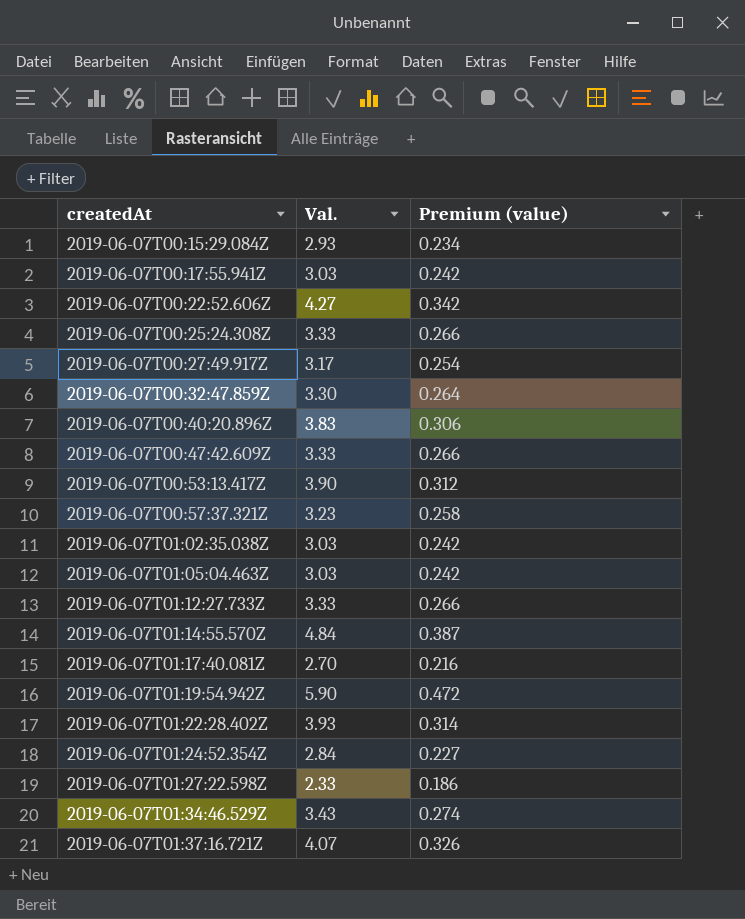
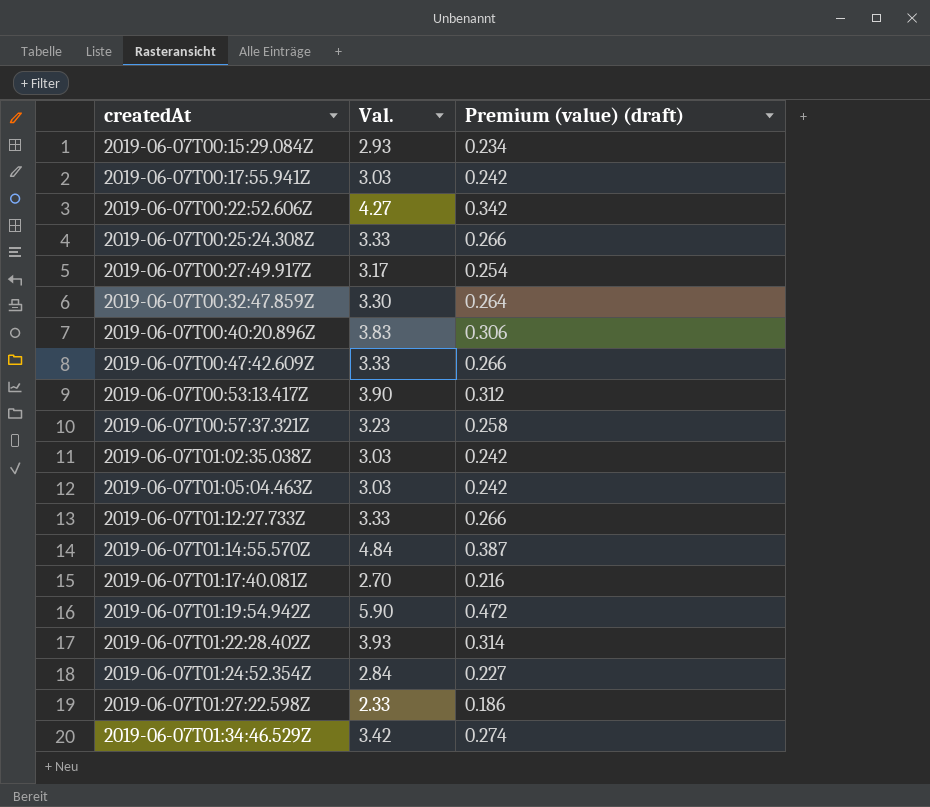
column name: Premium (value) -> Premium (value) (draft)
row 2019-06-07T01:37:16.721Z: 4.07 | 0.326 -> none
2019-06-07T01:34:46.529Z | Val.: 3.43 -> 3.42

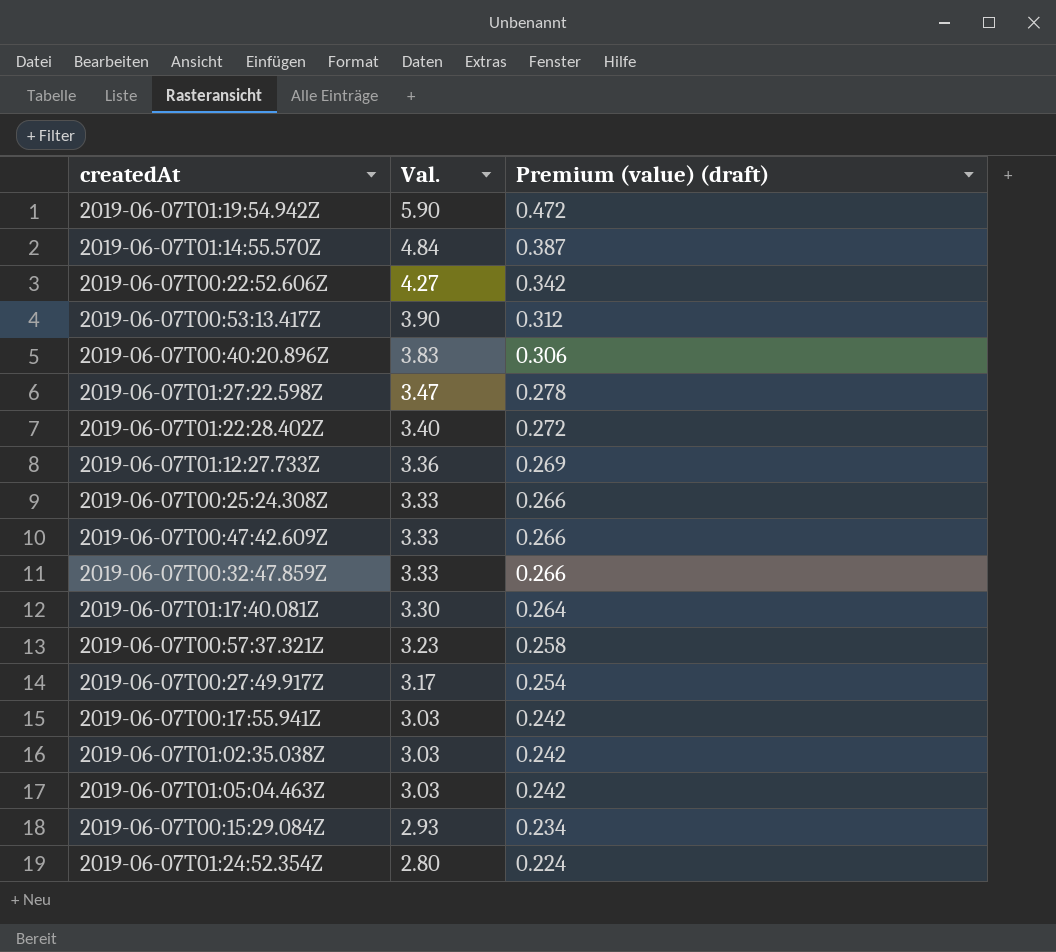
row order: createdAt ascending -> Val. descending
row 2019-06-07T01:34:46.529Z: 3.42 | 0.274 -> none
2019-06-07T01:27:22.598Z | Val.: 2.33 -> 3.47
2019-06-07T01:27:22.598Z | Premium (value) (draft): 0.186 -> 0.278
2019-06-07T01:22:28.402Z | Val.: 3.93 -> 3.40
2019-06-07T01:22:28.402Z | Premium (value) (draft): 0.314 -> 0.272
2019-06-07T01:12:27.733Z | Val.: 3.33 -> 3.36
2019-06-07T01:12:27.733Z | Premium (value) (draft): 0.266 -> 0.269
2019-06-07T00:32:47.859Z | Val.: 3.30 -> 3.33
2019-06-07T00:32:47.859Z | Premium (value) (draft): 0.264 -> 0.266
2019-06-07T01:17:40.081Z | Val.: 2.70 -> 3.30
2019-06-07T01:17:40.081Z | Premium (value) (draft): 0.216 -> 0.264
2019-06-07T01:24:52.354Z | Val.: 2.84 -> 2.80
2019-06-07T01:24:52.354Z | Premium (value) (draft): 0.227 -> 0.224

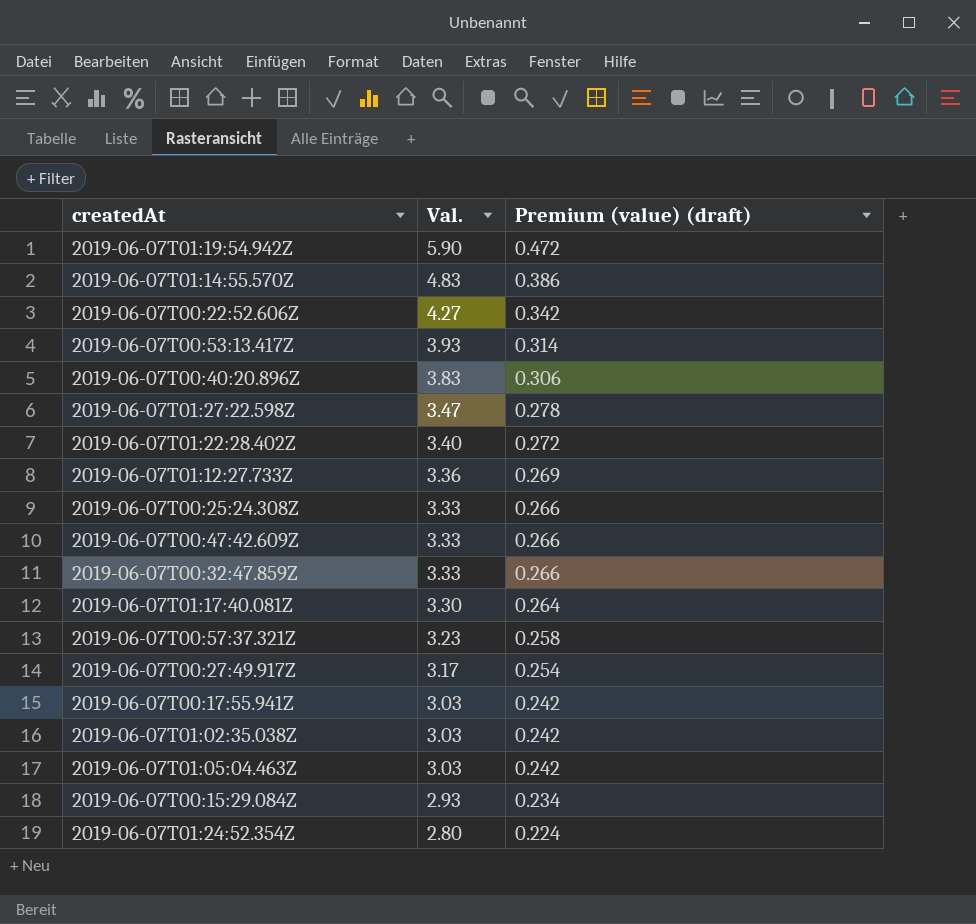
2019-06-07T01:14:55.570Z | Val.: 4.84 -> 4.83
2019-06-07T01:14:55.570Z | Premium (value) (draft): 0.387 -> 0.386
2019-06-07T00:53:13.417Z | Val.: 3.90 -> 3.93
2019-06-07T00:53:13.417Z | Premium (value) (draft): 0.312 -> 0.314

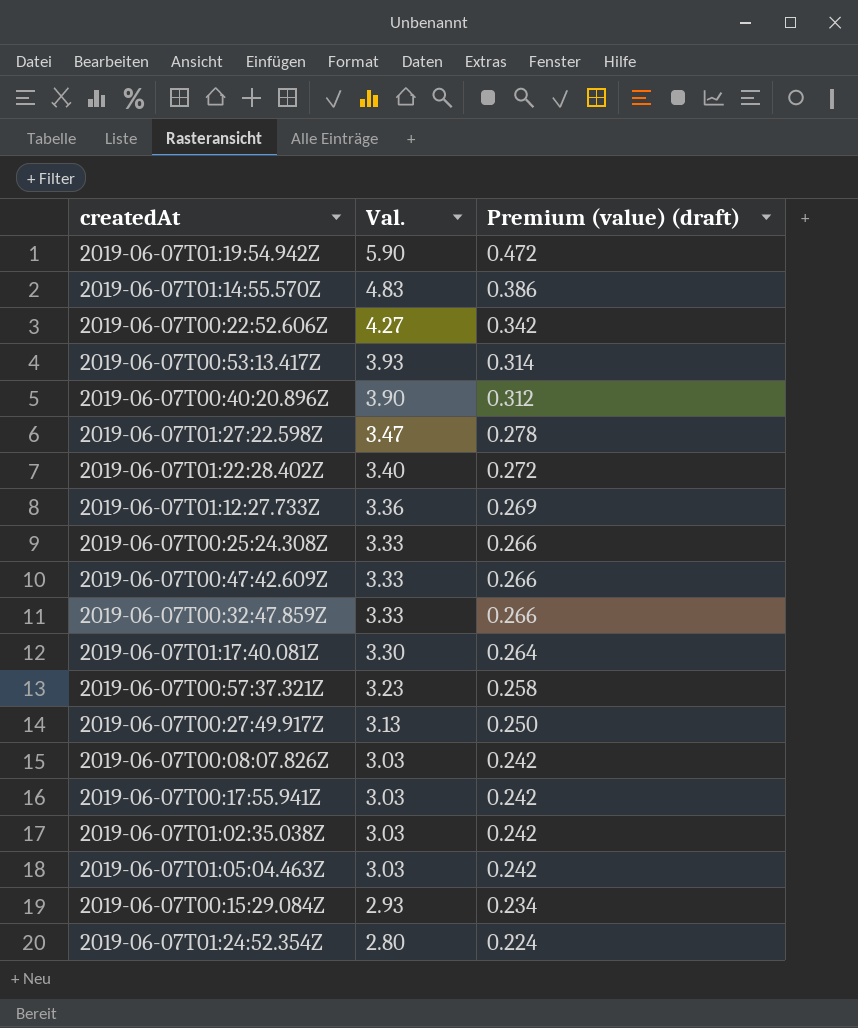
2019-06-07T00:40:20.896Z | Val.: 3.83 -> 3.90
2019-06-07T00:40:20.896Z | Premium (value) (draft): 0.306 -> 0.312
2019-06-07T00:27:49.917Z | Val.: 3.17 -> 3.13
2019-06-07T00:27:49.917Z | Premium (value) (draft): 0.254 -> 0.250
row 2019-06-07T00:08:07.826Z: none -> 3.03 | 0.242

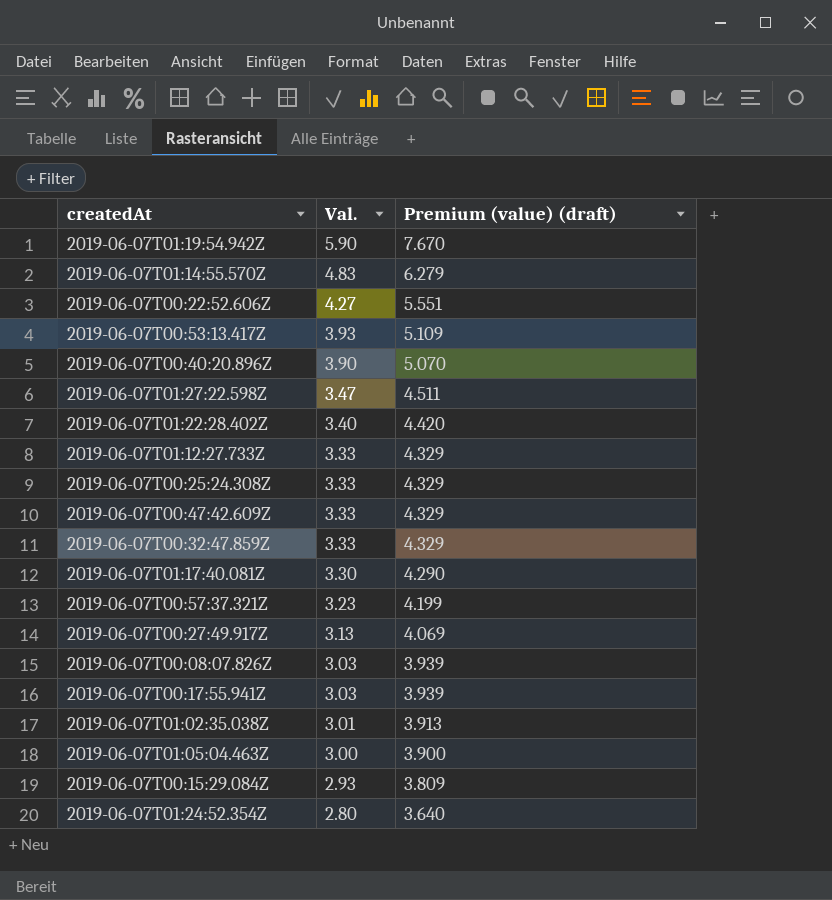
column Premium (value) (draft) | formula: [Val.] * 0.08 -> [Val.] * 1.3
2019-06-07T01:12:27.733Z | Val.: 3.36 -> 3.33
2019-06-07T01:02:35.038Z | Val.: 3.03 -> 3.01
2019-06-07T01:05:04.463Z | Val.: 3.03 -> 3.00

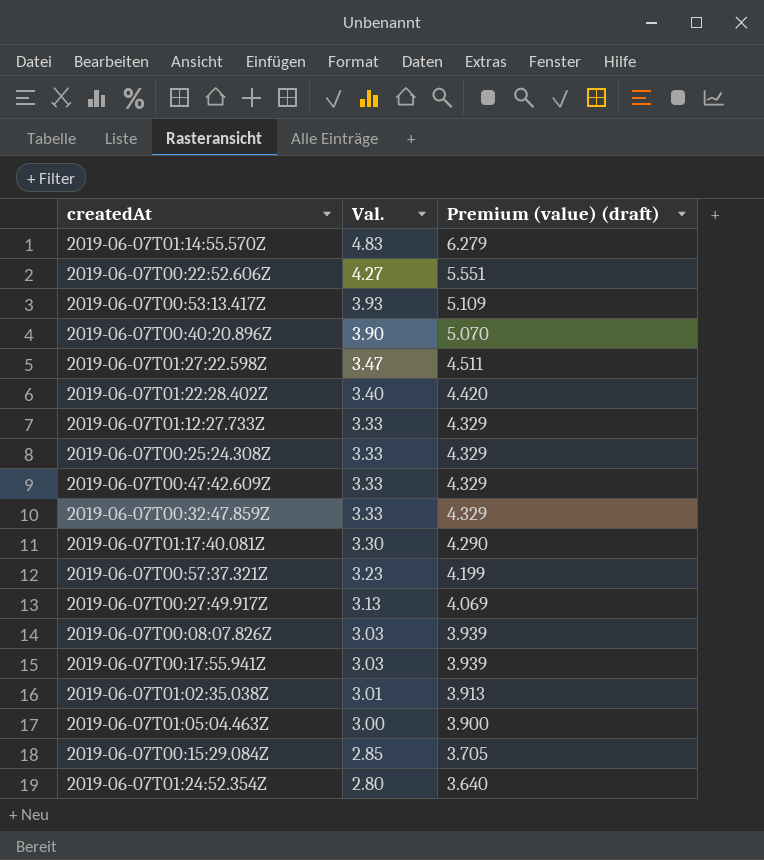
row 2019-06-07T01:19:54.942Z: 5.90 | 7.670 -> none
2019-06-07T00:15:29.084Z | Val.: 2.93 -> 2.85
2019-06-07T00:15:29.084Z | Premium (value) (draft): 3.809 -> 3.705

